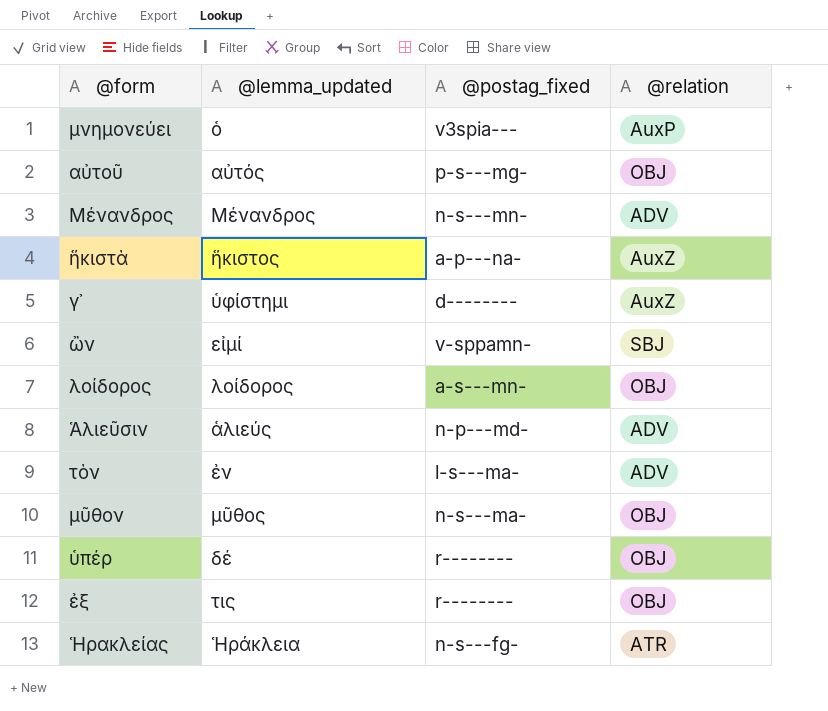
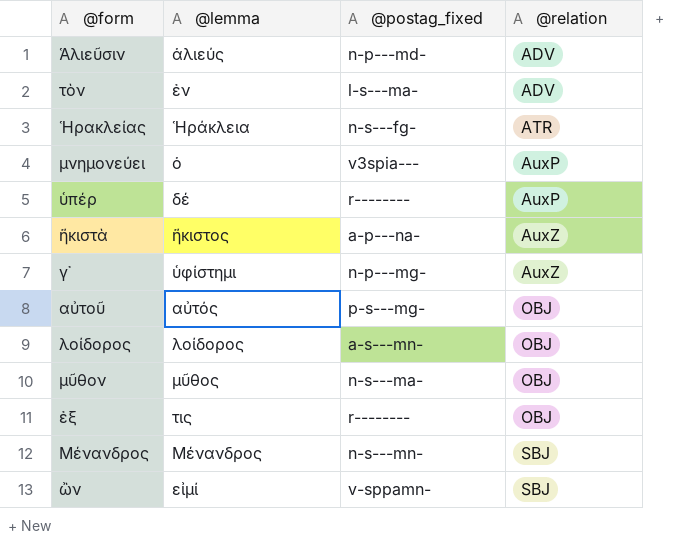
row order: none -> @relation ascending
column name: @lemma_updated -> @lemma
ὑπέρ | @relation: OBJ -> AuxP
γ᾽ | @postag_fixed: d-------- -> n-p---mg-
Μένανδρος | @relation: ADV -> SBJ

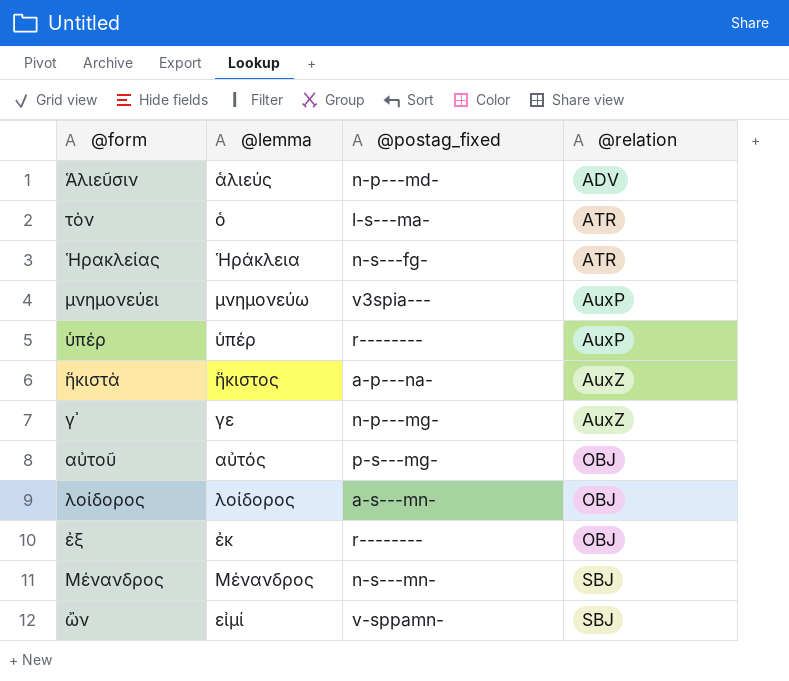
row μῦθον: μῦθος | n-s---ma- | OBJ -> none
τὸν | @lemma: ἐν -> ὁ
τὸν | @relation: ADV -> ATR
μνημονεύει | @lemma: ὁ -> μνημονεύω
ὑπέρ | @lemma: δέ -> ὑπέρ
γ᾽ | @lemma: ὑφίστημι -> γε
ἐξ | @lemma: τις -> ἐκ

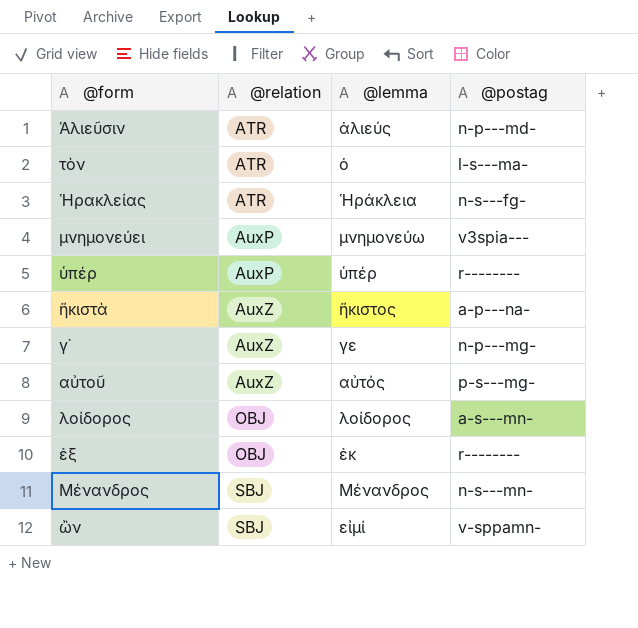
column @relation | position: 4 -> 2
column name: @postag_fixed -> @postag
Ἁλιεῦσιν | @relation: ADV -> ATR
αὐτοῦ | @relation: OBJ -> AuxZ

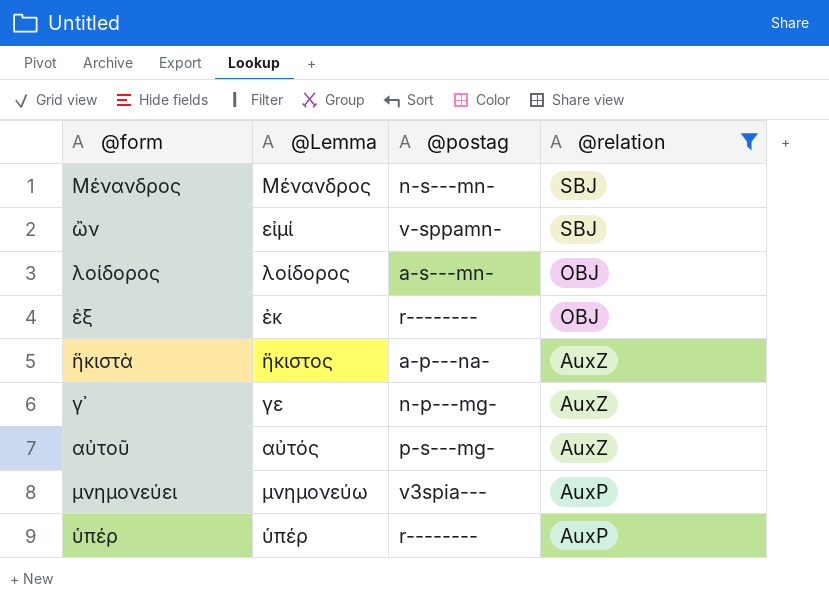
filter: none -> @relation != ATR
row order: @relation ascending -> @relation descending
column name: @lemma -> @Lemma
column @relation | position: 2 -> 4

